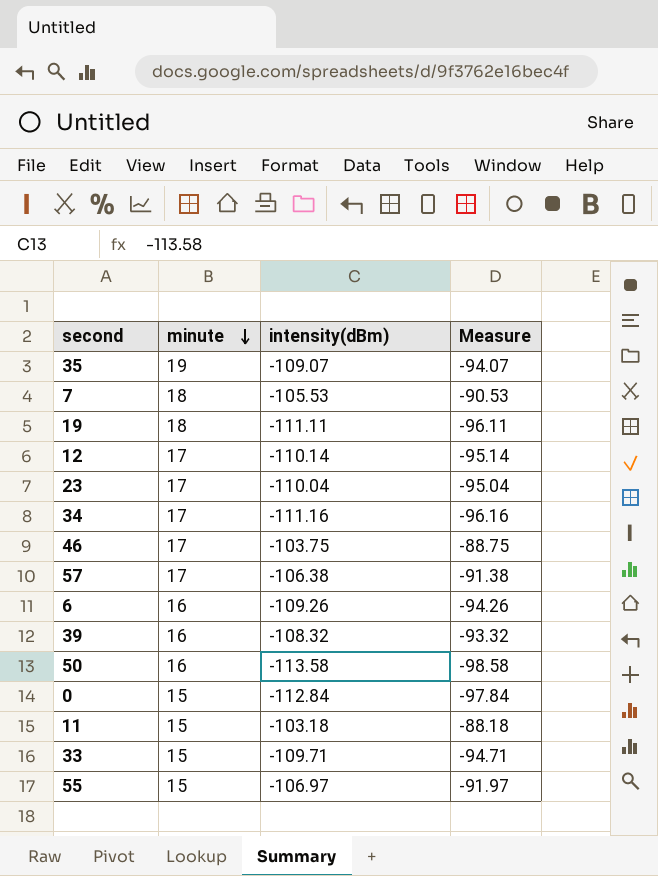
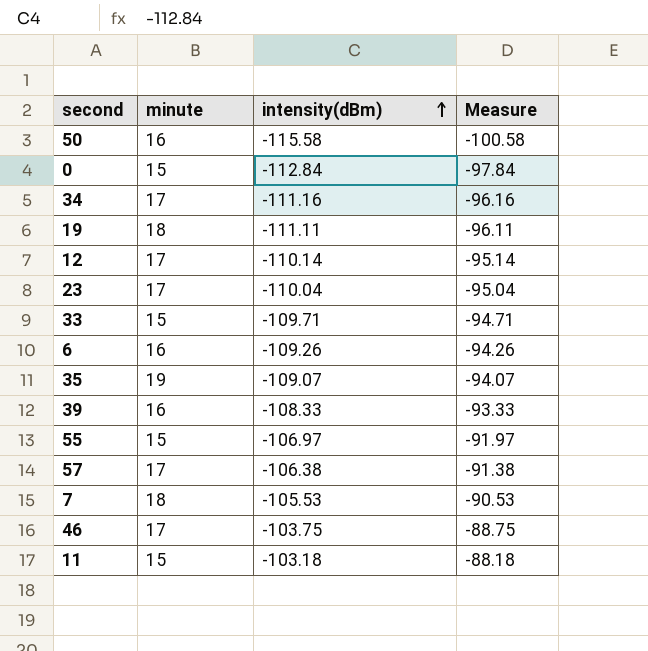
row order: minute descending -> intensity(dBm) ascending
50 | intensity(dBm): -113.58 -> -115.58
50 | Measure: -98.58 -> -100.58
39 | intensity(dBm): -108.32 -> -108.33
39 | Measure: -93.32 -> -93.33

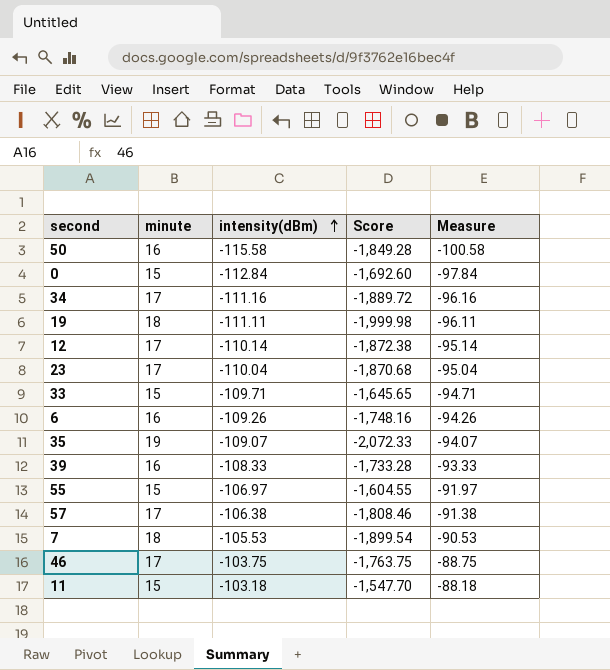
column Score | formula: none -> [minute] * [intensity(dBm)]

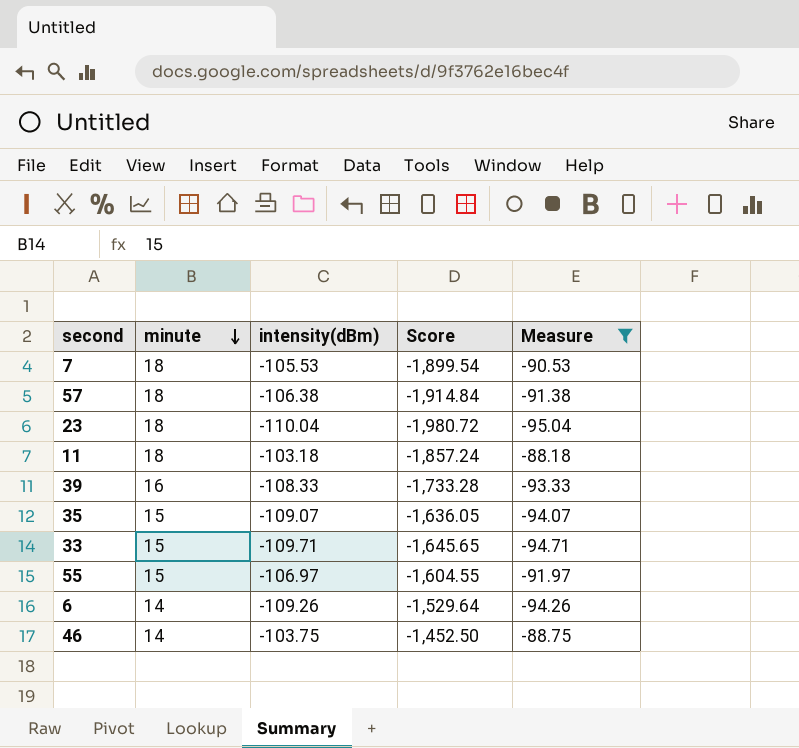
filter: none -> Measure >= -95.04
row order: intensity(dBm) ascending -> minute descending
57 | minute: 17 -> 18
57 | Score: -1,808.46 -> -1,914.84
23 | minute: 17 -> 18
23 | Score: -1,870.68 -> -1,980.72
11 | minute: 15 -> 18
11 | Score: -1,547.70 -> -1,857.24
35 | minute: 19 -> 15
35 | Score: -2,072.33 -> -1,636.05
6 | minute: 16 -> 14
6 | Score: -1,748.16 -> -1,529.64
46 | minute: 17 -> 14
46 | Score: -1,763.75 -> -1,452.50

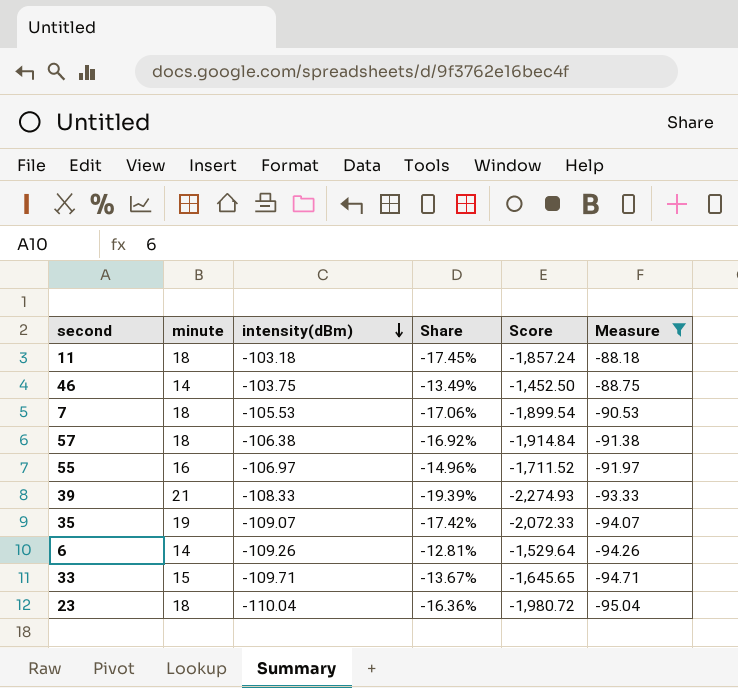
row order: minute descending -> intensity(dBm) descending
column Share | formula: none -> [minute] / [intensity(dBm)]
55 | minute: 15 -> 16
55 | Score: -1,604.55 -> -1,711.52
39 | minute: 16 -> 21
39 | Score: -1,733.28 -> -2,274.93
35 | minute: 15 -> 19
35 | Score: -1,636.05 -> -2,072.33

